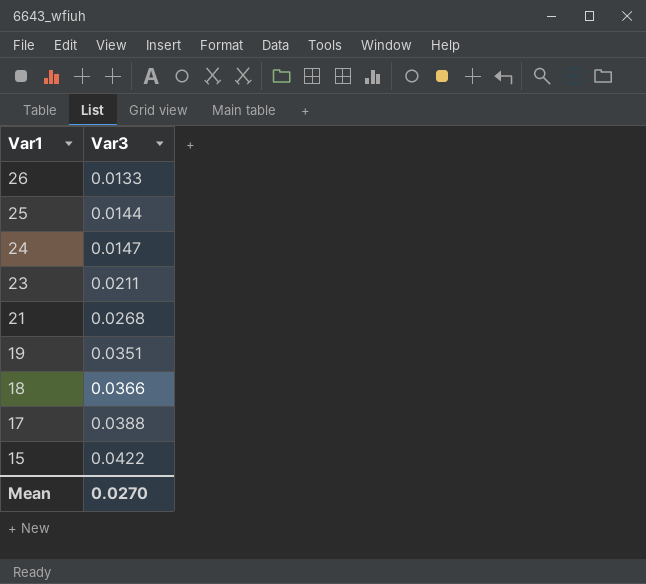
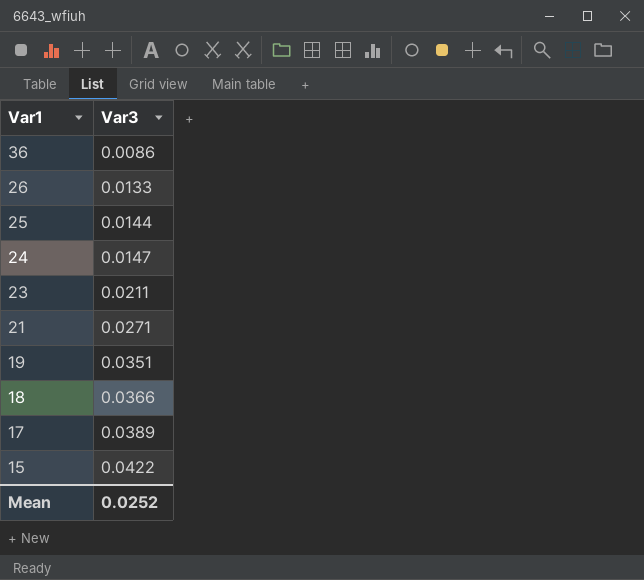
row 36: none -> 0.0086
21 | Var3: 0.0268 -> 0.0271
17 | Var3: 0.0388 -> 0.0389
Mean | Var3: 0.0270 -> 0.0252

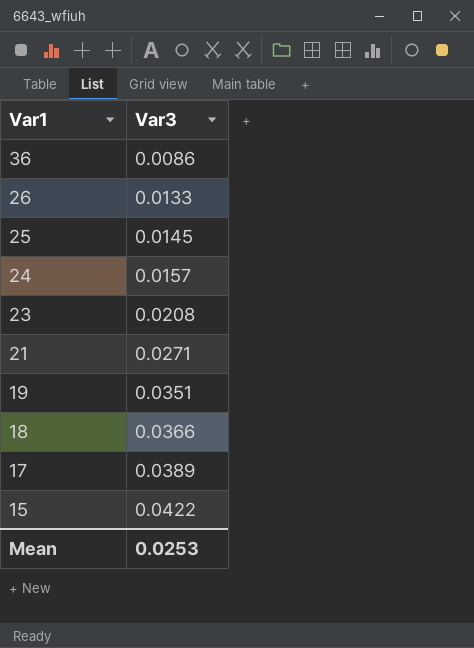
25 | Var3: 0.0144 -> 0.0145
24 | Var3: 0.0147 -> 0.0157
23 | Var3: 0.0211 -> 0.0208
Mean | Var3: 0.0252 -> 0.0253

